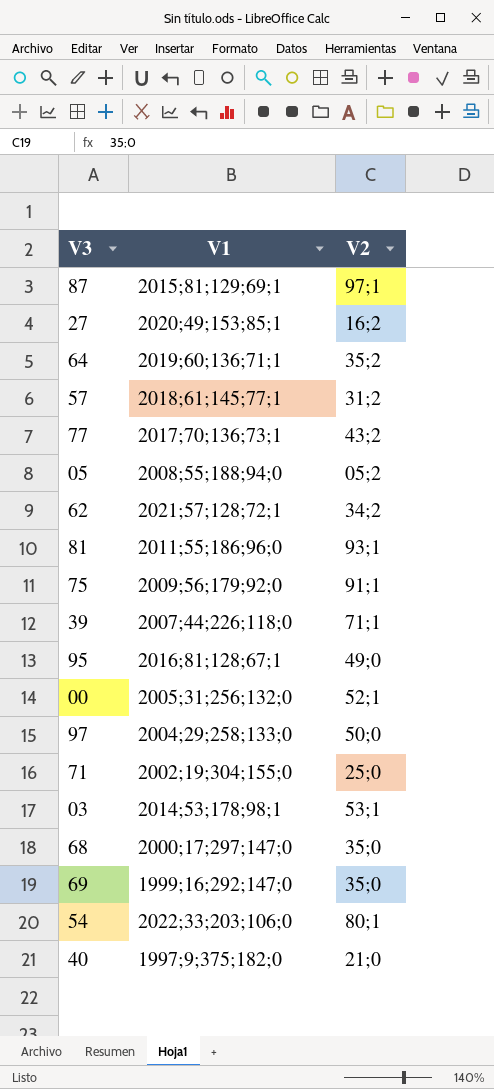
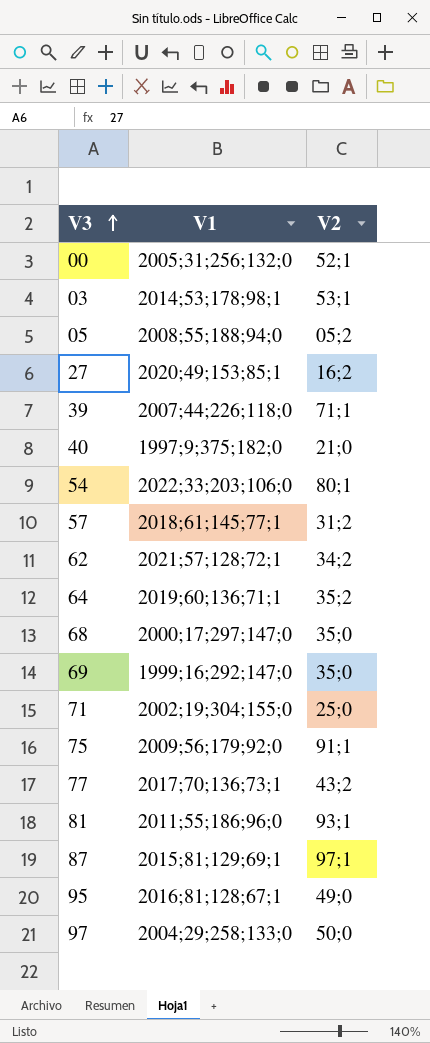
row order: none -> V3 ascending

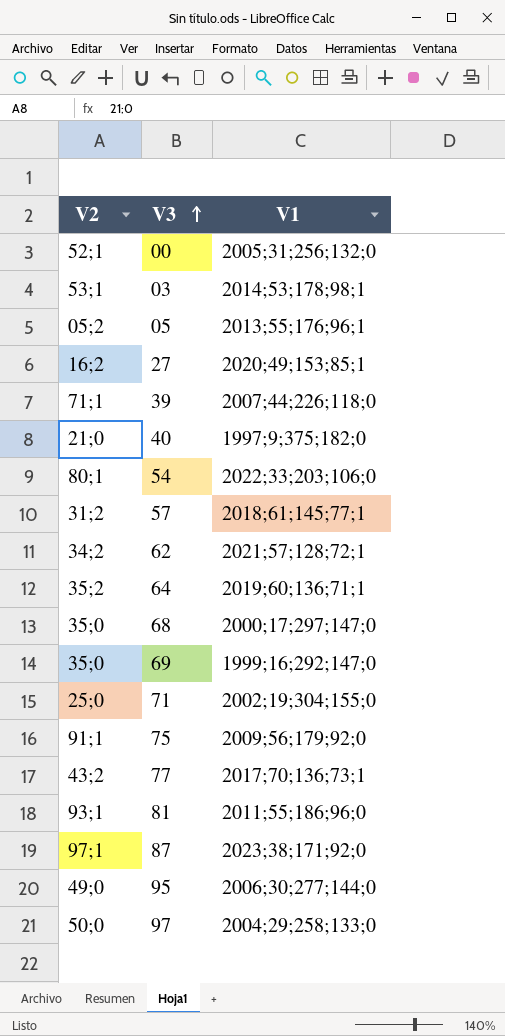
column V2 | position: 3 -> 1
05 | V1: 2008;55;188;94;0 -> 2013;55;176;96;1
87 | V1: 2015;81;129;69;1 -> 2023;38;171;92;0
95 | V1: 2016;81;128;67;1 -> 2006;30;277;144;0

